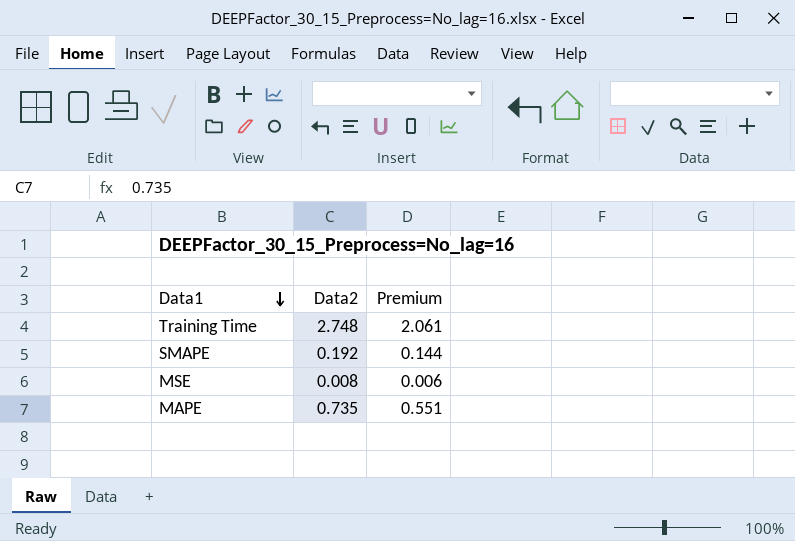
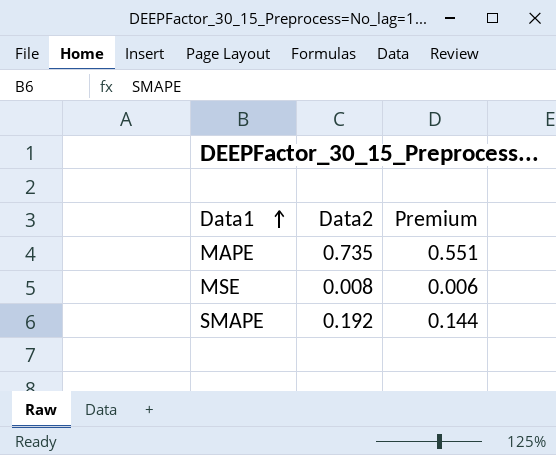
row order: Data1 descending -> Data1 ascending
row Training Time: 2.748 | 2.061 -> none

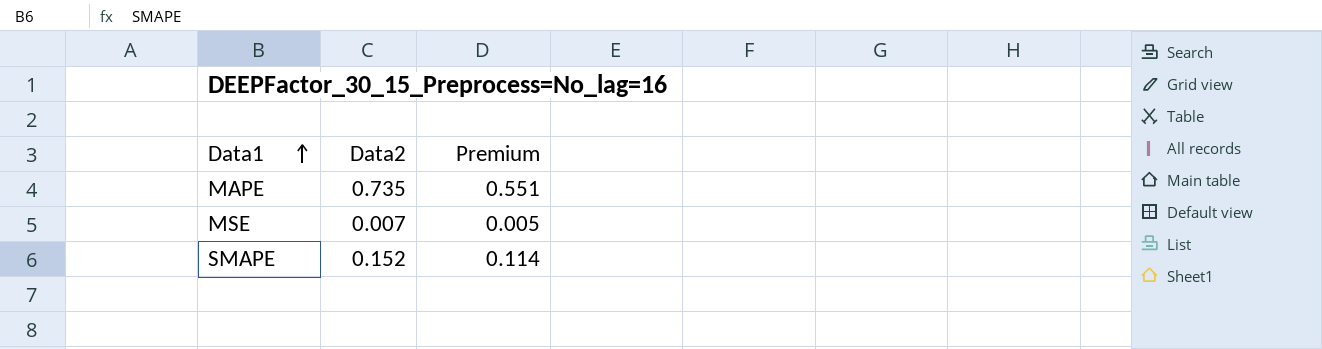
MSE | Data2: 0.008 -> 0.007
MSE | Premium: 0.006 -> 0.005
SMAPE | Data2: 0.192 -> 0.152
SMAPE | Premium: 0.144 -> 0.114

